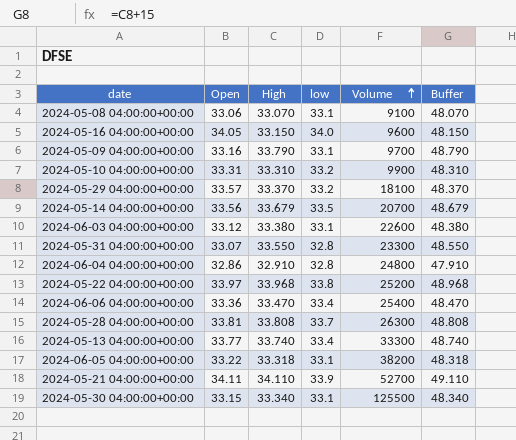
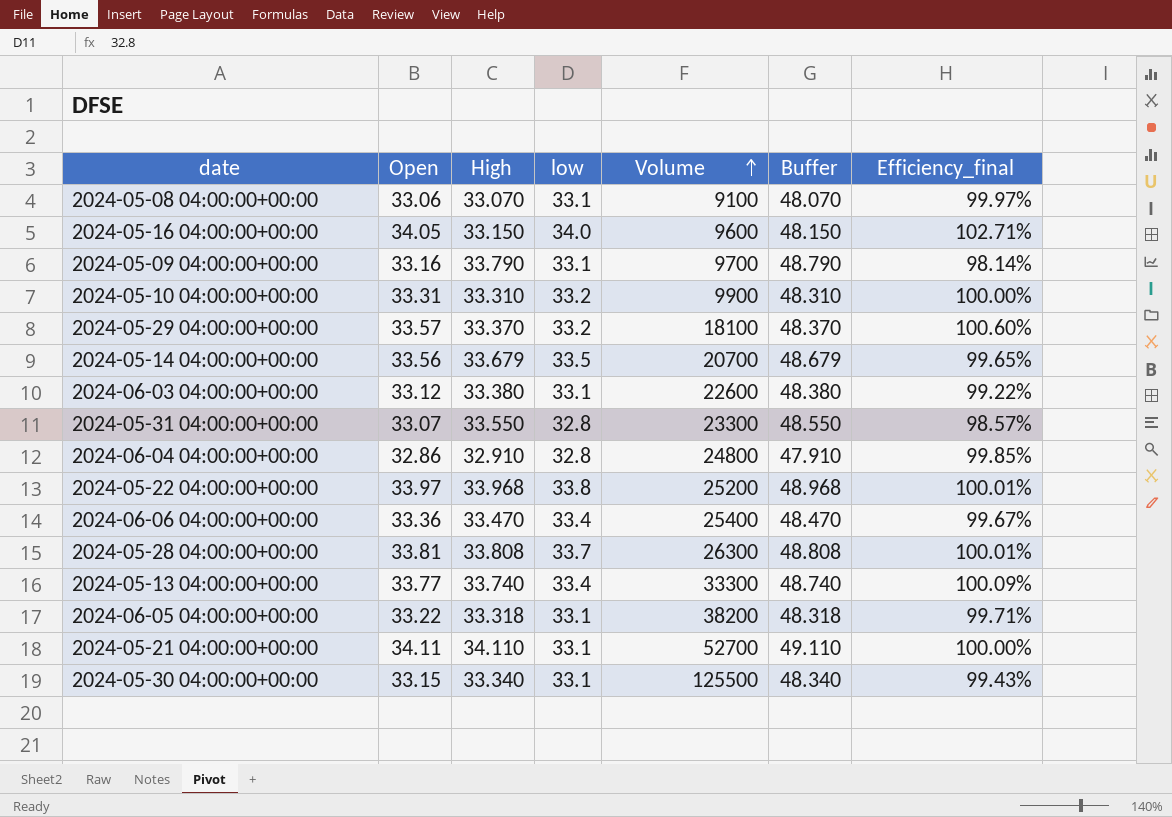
column Efficiency_final | formula: none -> [Open] / [High]
2024-05-21 04:00:00+00:00 | low: 33.9 -> 33.1

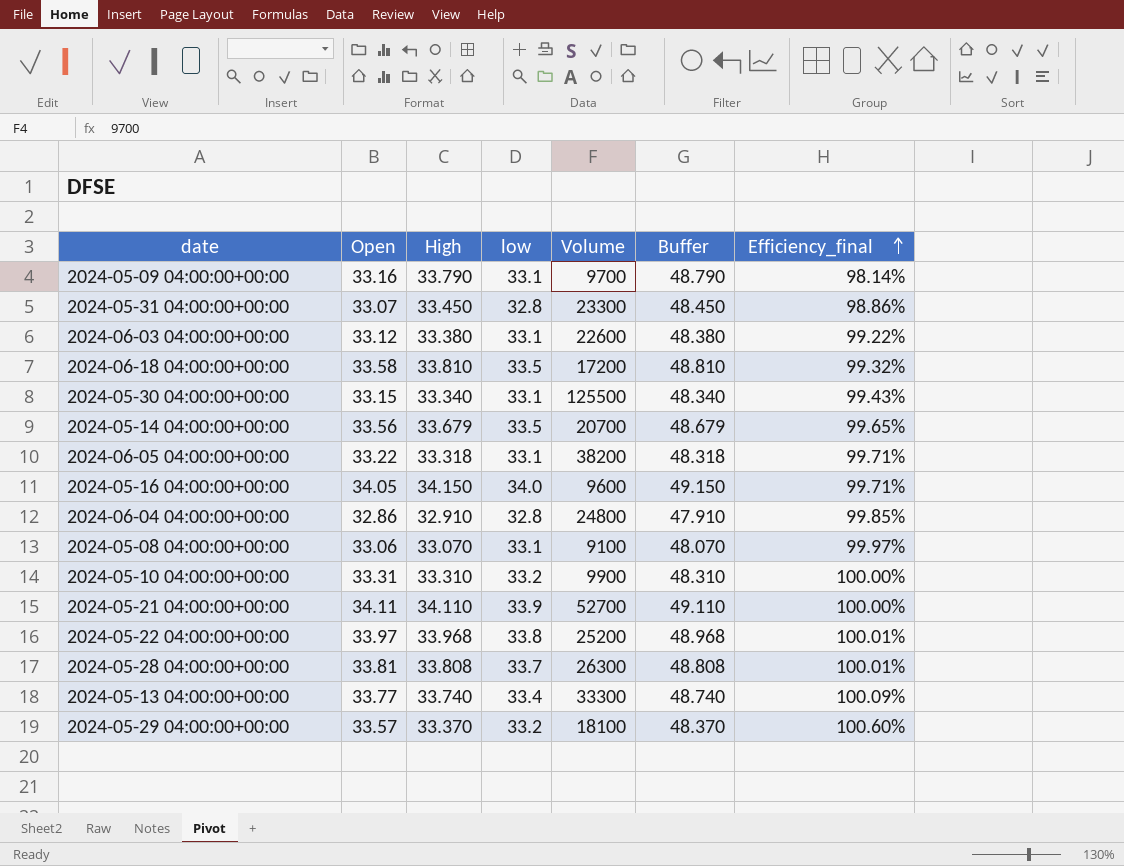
row order: Volume ascending -> Efficiency_final ascending
row 2024-06-06 04:00:00+00:00: 33.36 | 33.470 | 33.4 | 25400 | 48.470 | 99.67% -> none
2024-05-31 04:00:00+00:00 | High: 33.550 -> 33.450
2024-05-31 04:00:00+00:00 | Buffer: 48.550 -> 48.450
2024-05-31 04:00:00+00:00 | Efficiency_final: 98.57% -> 98.86%
row 2024-06-18 04:00:00+00:00: none -> 33.58 | 33.810 | 33.5 | 17200 | 48.810 | 99.32%
2024-05-16 04:00:00+00:00 | High: 33.150 -> 34.150
2024-05-16 04:00:00+00:00 | Buffer: 48.150 -> 49.150
2024-05-16 04:00:00+00:00 | Efficiency_final: 102.71% -> 99.71%
2024-05-21 04:00:00+00:00 | low: 33.1 -> 33.9

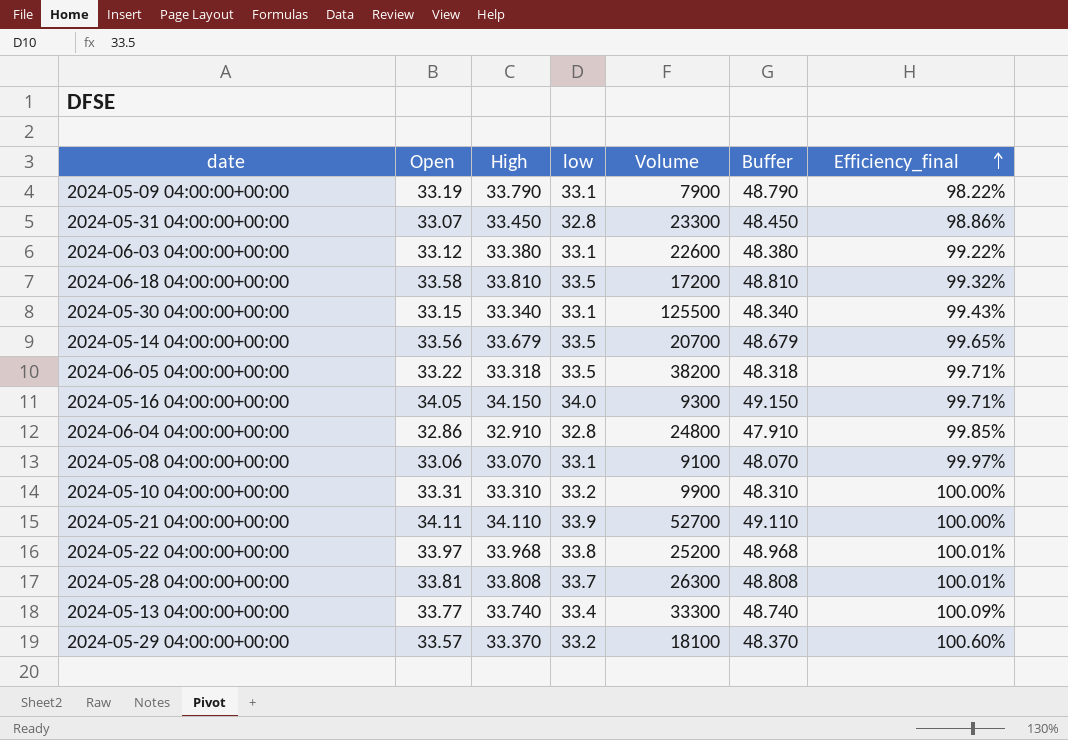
2024-05-09 04:00:00+00:00 | Open: 33.16 -> 33.19
2024-05-09 04:00:00+00:00 | Volume: 9700 -> 7900
2024-05-09 04:00:00+00:00 | Efficiency_final: 98.14% -> 98.22%
2024-06-05 04:00:00+00:00 | low: 33.1 -> 33.5
2024-05-16 04:00:00+00:00 | Volume: 9600 -> 9300

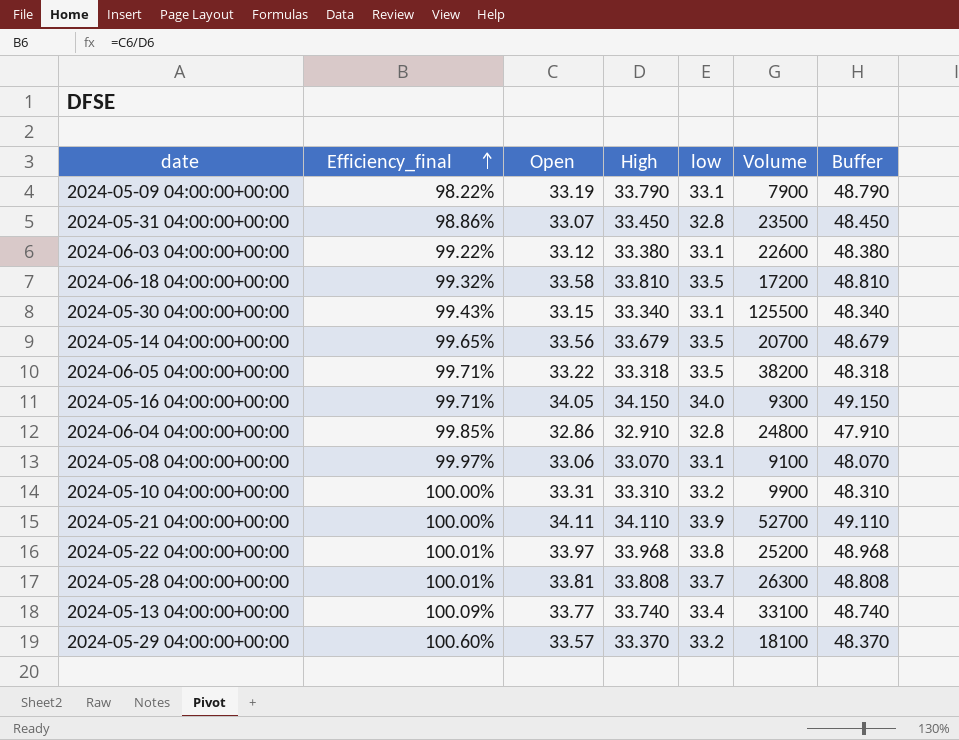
column Efficiency_final | position: 7 -> 2
2024-05-31 04:00:00+00:00 | Volume: 23300 -> 23500
2024-05-13 04:00:00+00:00 | Volume: 33300 -> 33100

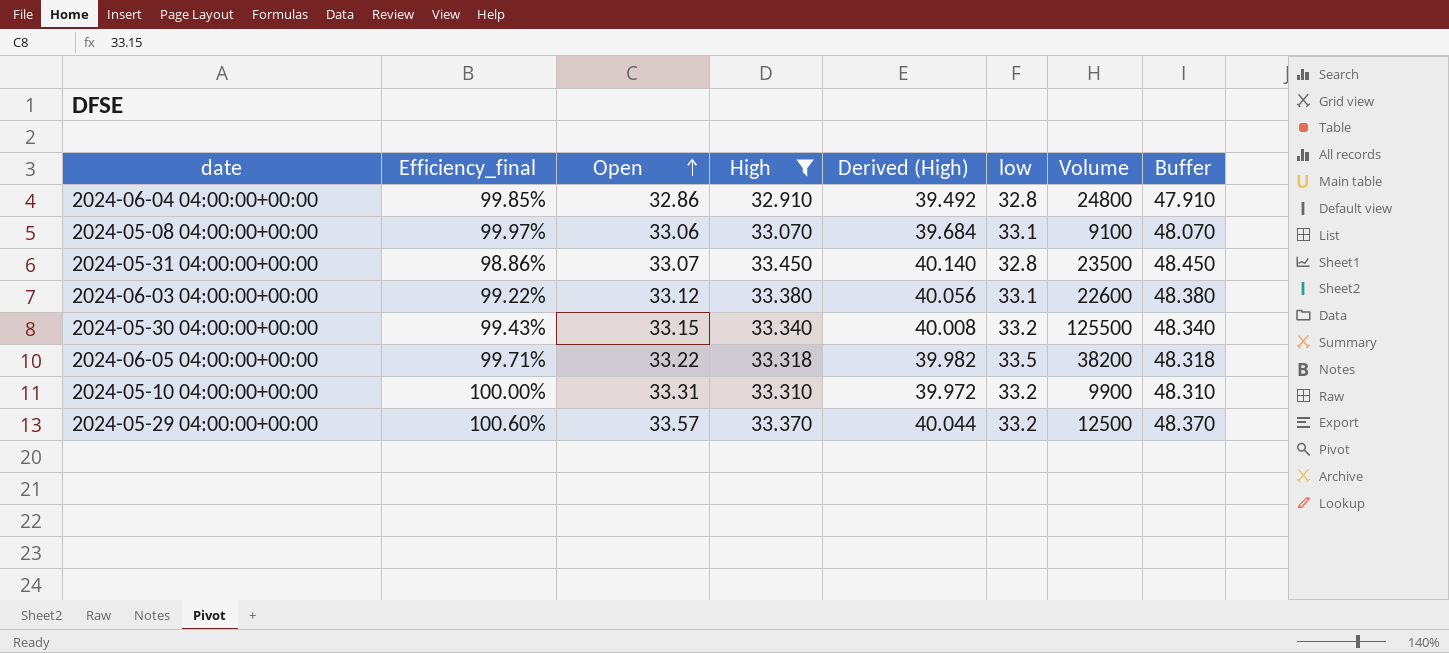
filter: none -> High <= 33.450
row order: Efficiency_final ascending -> Open ascending
column Derived (High) | formula: none -> [High] * 1.2
2024-05-30 04:00:00+00:00 | low: 33.1 -> 33.2
2024-05-29 04:00:00+00:00 | Volume: 18100 -> 12500

